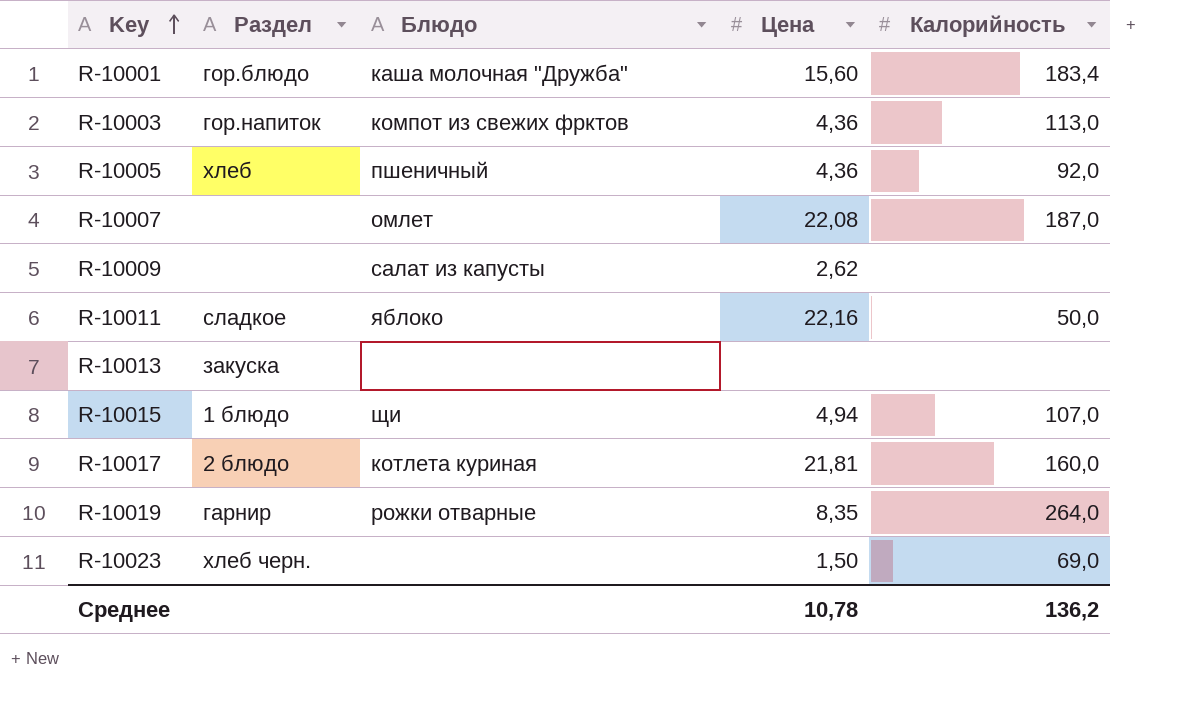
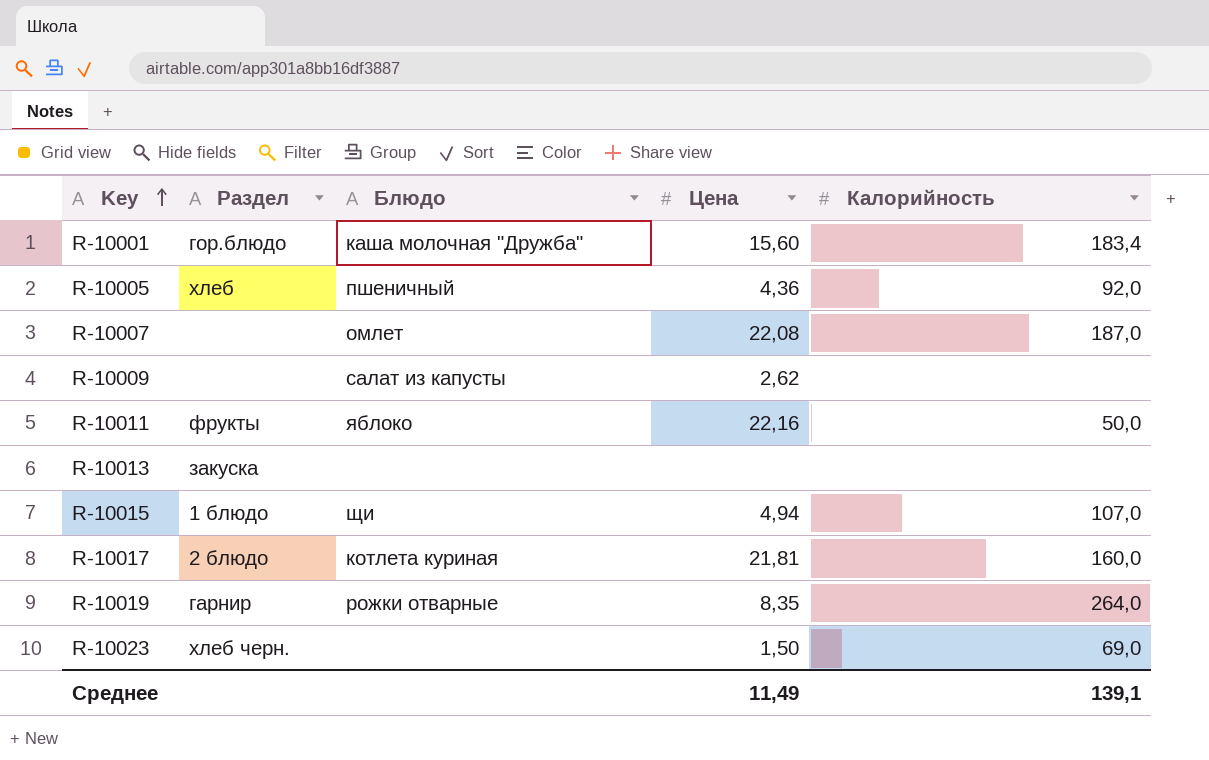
row R-10003: гор.напиток | компот из свежих фрктов | 4,36 | 113,0 -> none
R-10011 | Раздел: сладкое -> фрукты
Среднее | Цена: 10,78 -> 11,49
Среднее | Калорийность: 136,2 -> 139,1

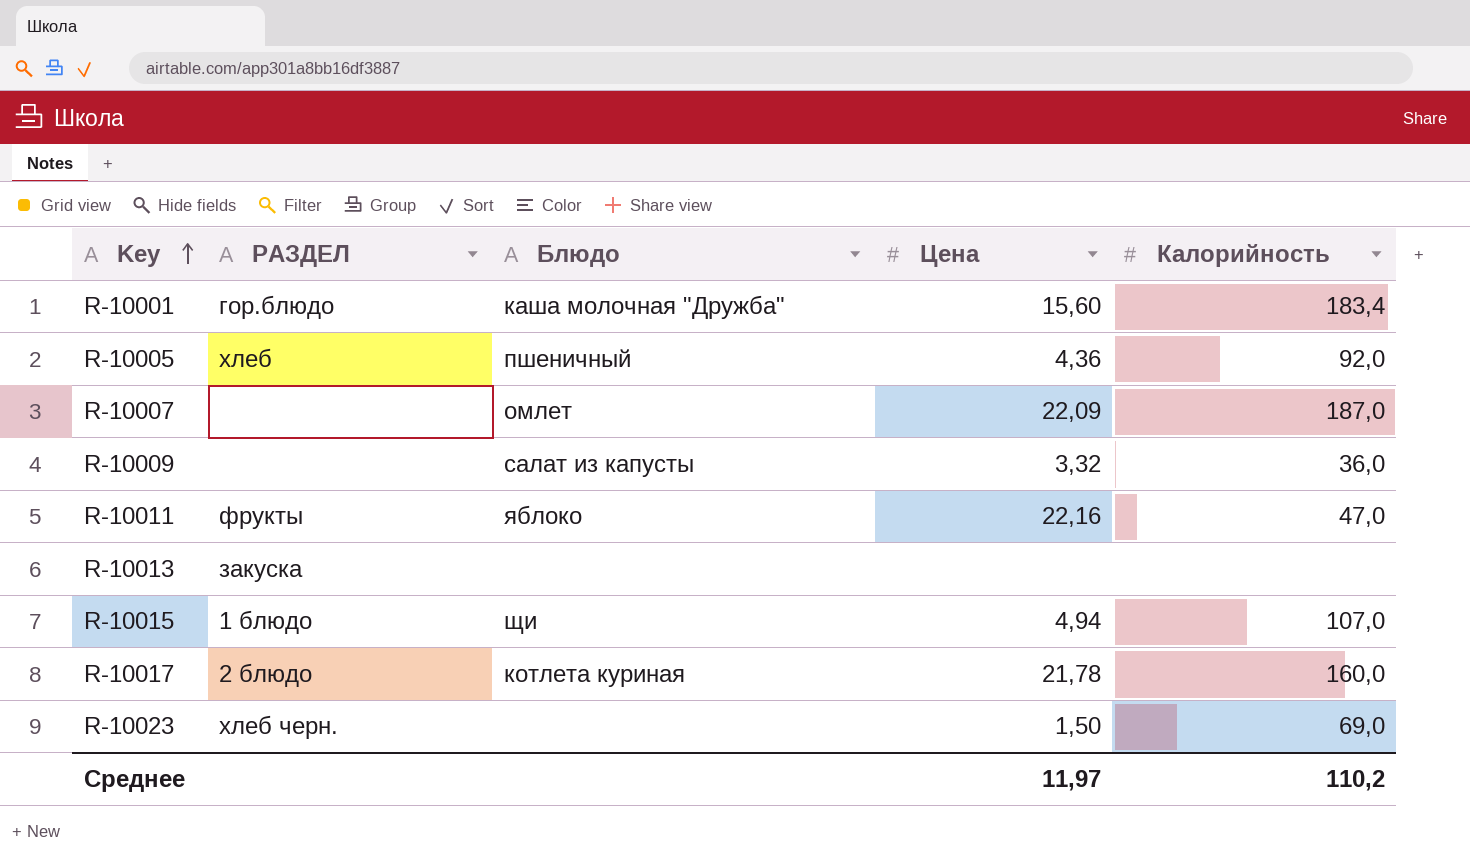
column name: Раздел -> РАЗДЕЛ
row R-10019: гарнир | рожки отварные | 8,35 | 264,0 -> none
R-10007 | Цена: 22,08 -> 22,09
R-10009 | Цена: 2,62 -> 3,32
R-10009 | Калорийность: none -> 36,0
R-10011 | Калорийность: 50,0 -> 47,0
R-10017 | Цена: 21,81 -> 21,78
Среднее | Цена: 11,49 -> 11,97
Среднее | Калорийность: 139,1 -> 110,2

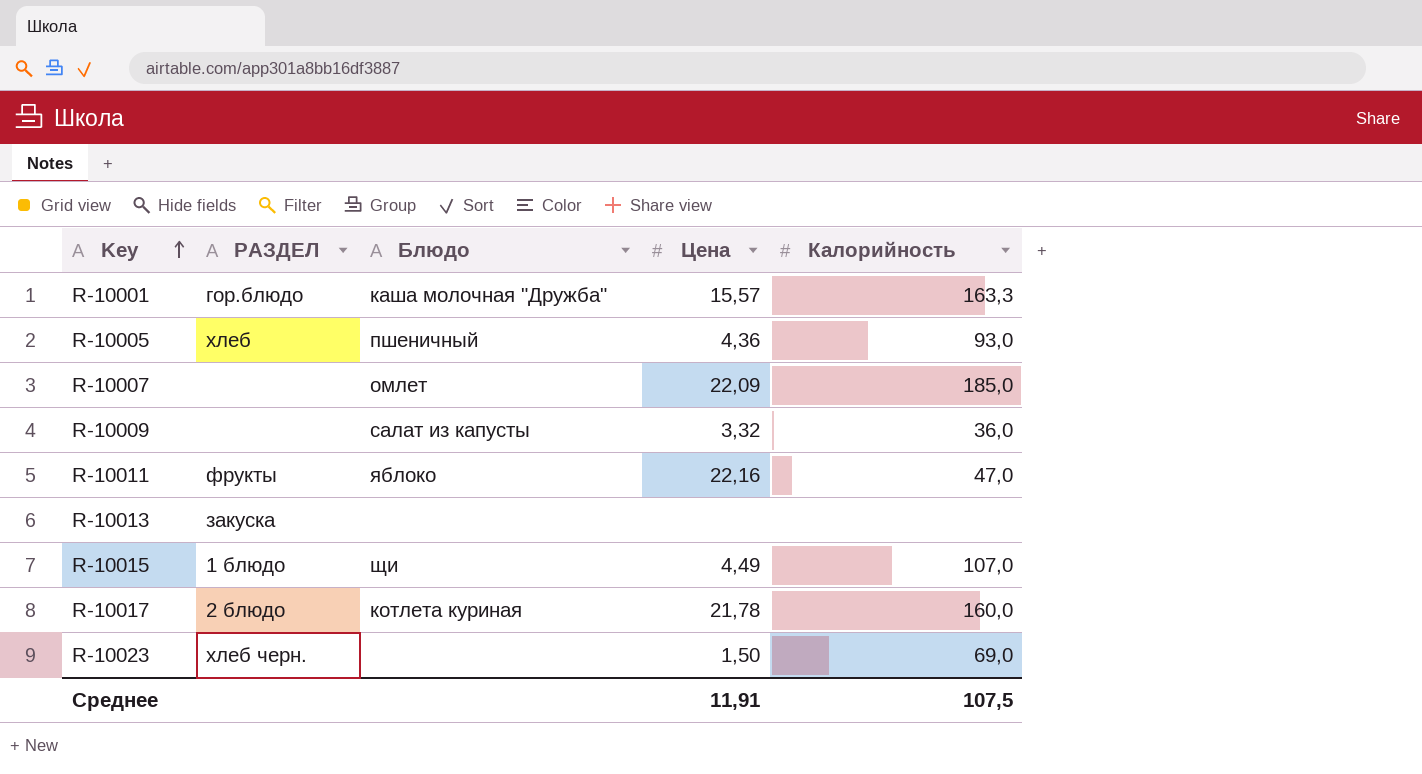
R-10001 | Цена: 15,60 -> 15,57
R-10001 | Калорийность: 183,4 -> 163,3
R-10005 | Калорийность: 92,0 -> 93,0
R-10007 | Калорийность: 187,0 -> 185,0
R-10015 | Цена: 4,94 -> 4,49
Среднее | Цена: 11,97 -> 11,91
Среднее | Калорийность: 110,2 -> 107,5

